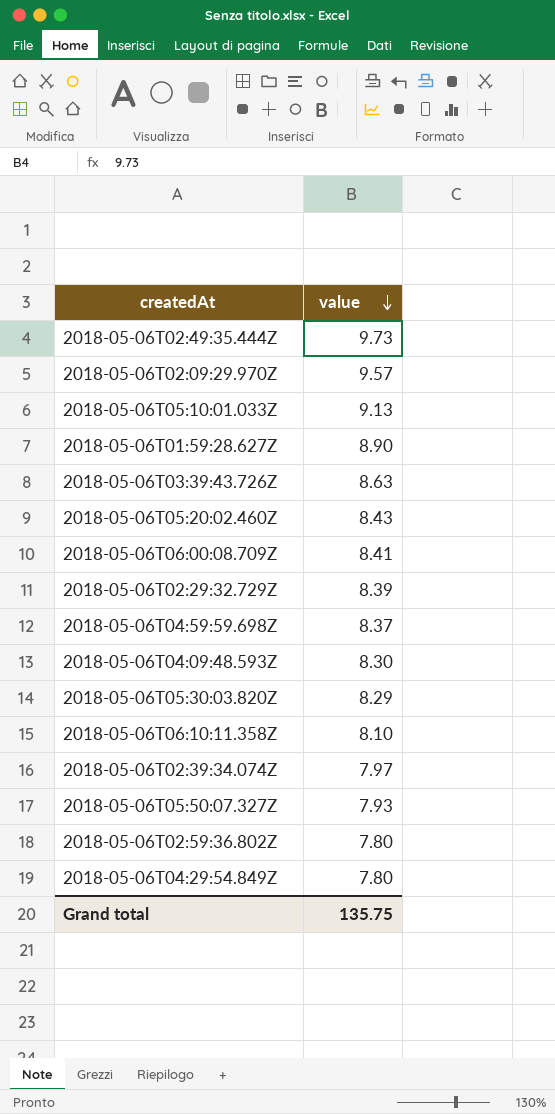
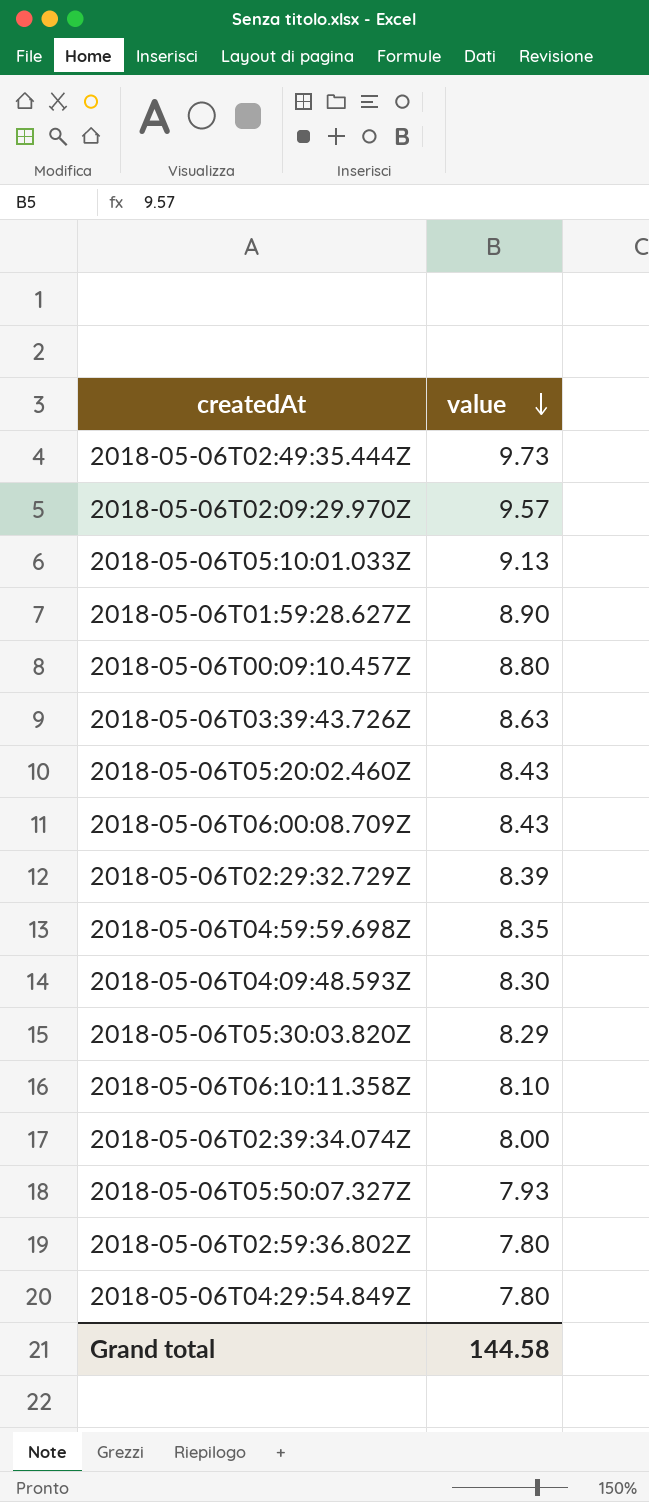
row 2018-05-06T00:09:10.457Z: none -> 8.80
2018-05-06T06:00:08.709Z | value: 8.41 -> 8.43
2018-05-06T04:59:59.698Z | value: 8.37 -> 8.35
2018-05-06T02:39:34.074Z | value: 7.97 -> 8.00
Grand total | value: 135.75 -> 144.58

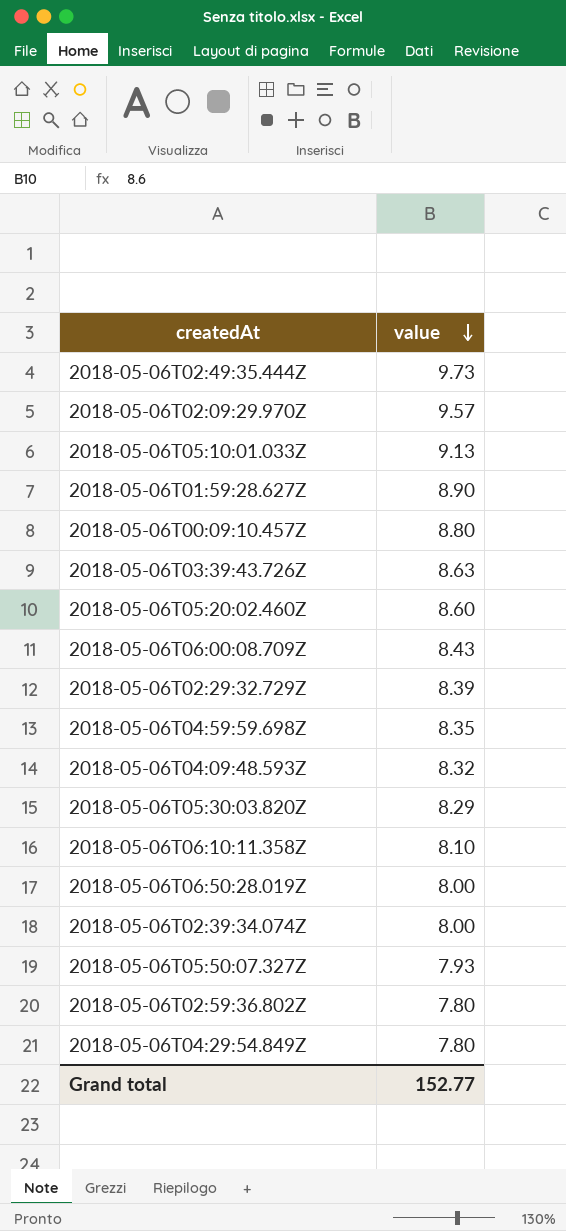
2018-05-06T05:20:02.460Z | value: 8.43 -> 8.60
2018-05-06T04:09:48.593Z | value: 8.30 -> 8.32
row 2018-05-06T06:50:28.019Z: none -> 8.00
Grand total | value: 144.58 -> 152.77

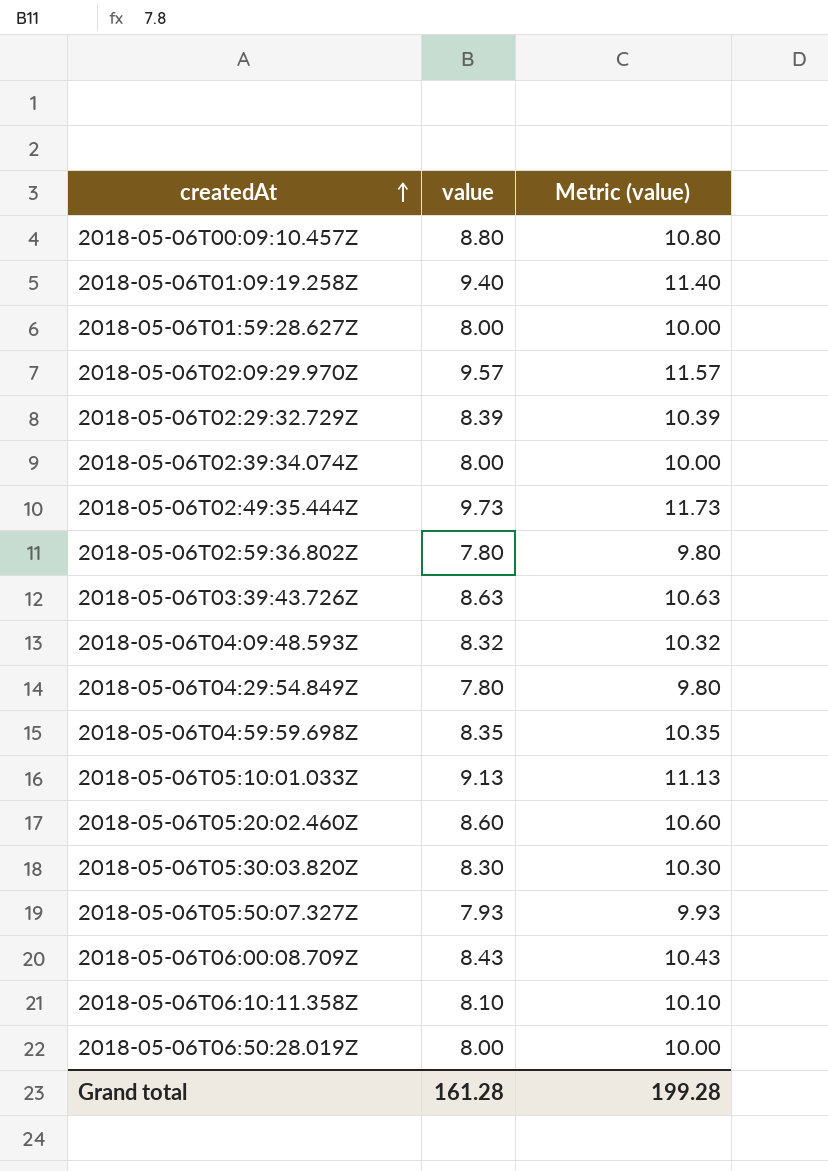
row order: value descending -> createdAt ascending
column Metric (value) | formula: none -> [value] + 2
row 2018-05-06T01:09:19.258Z: none -> 9.40 | 11.40
2018-05-06T01:59:28.627Z | value: 8.90 -> 8.00
2018-05-06T05:30:03.820Z | value: 8.29 -> 8.30
Grand total | value: 152.77 -> 161.28

